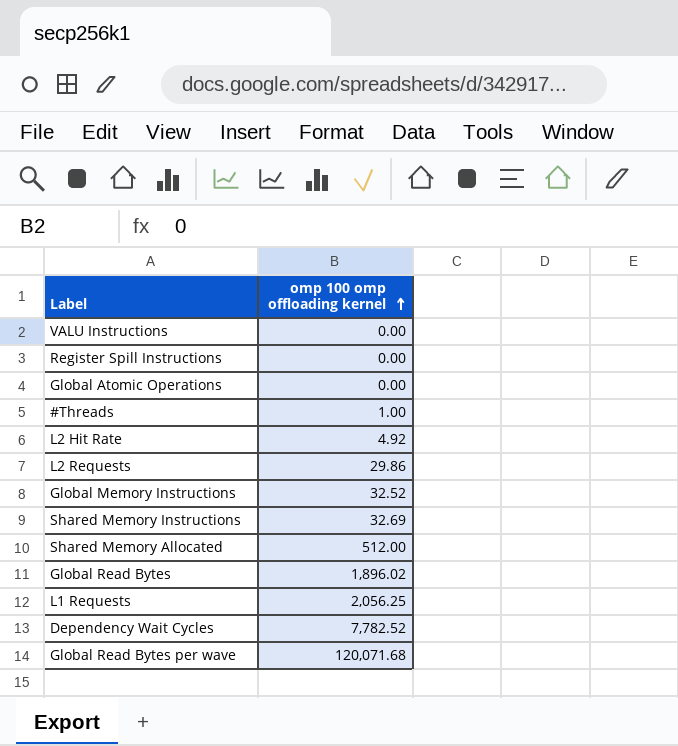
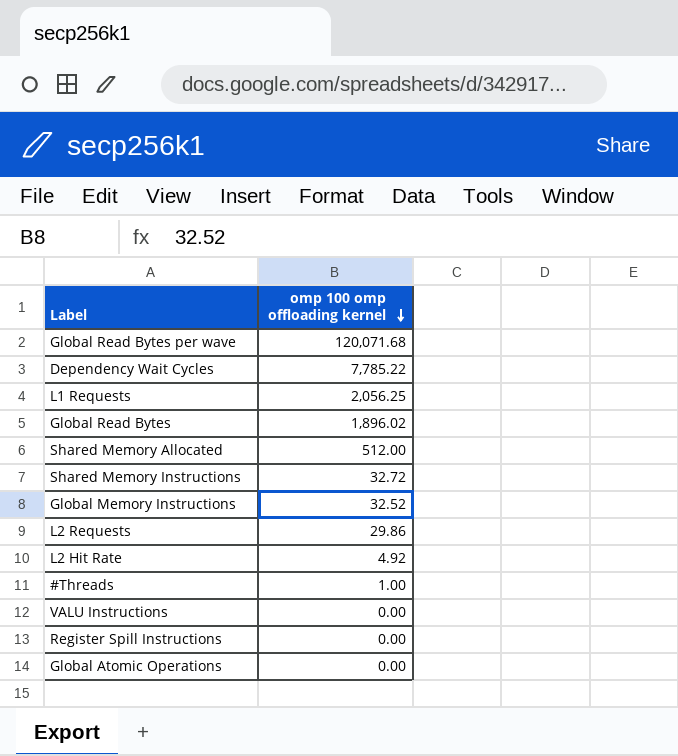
row order: omp 100 omp offloading kernel ascending -> omp 100 omp offloading kernel descending
Dependency Wait Cycles | omp 100 omp offloading kernel: 7,782.52 -> 7,785.22
Shared Memory Instructions | omp 100 omp offloading kernel: 32.69 -> 32.72

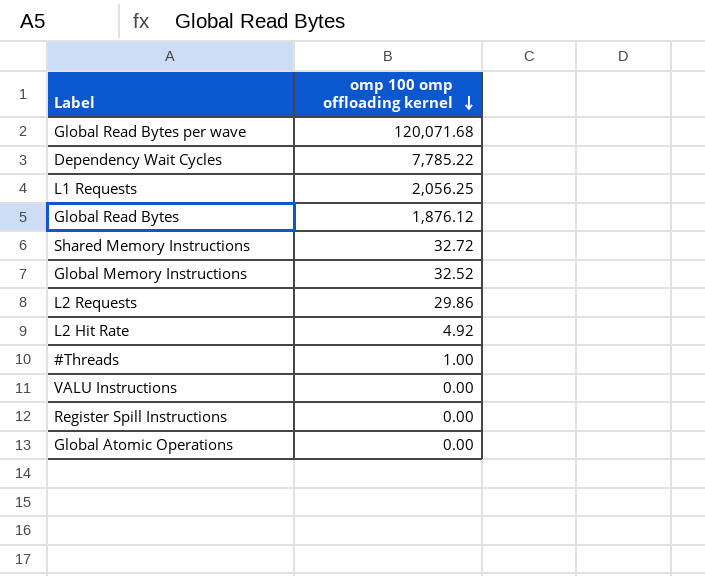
row Shared Memory Allocated: 512.00 -> none
Global Read Bytes | omp 100 omp offloading kernel: 1,896.02 -> 1,876.12

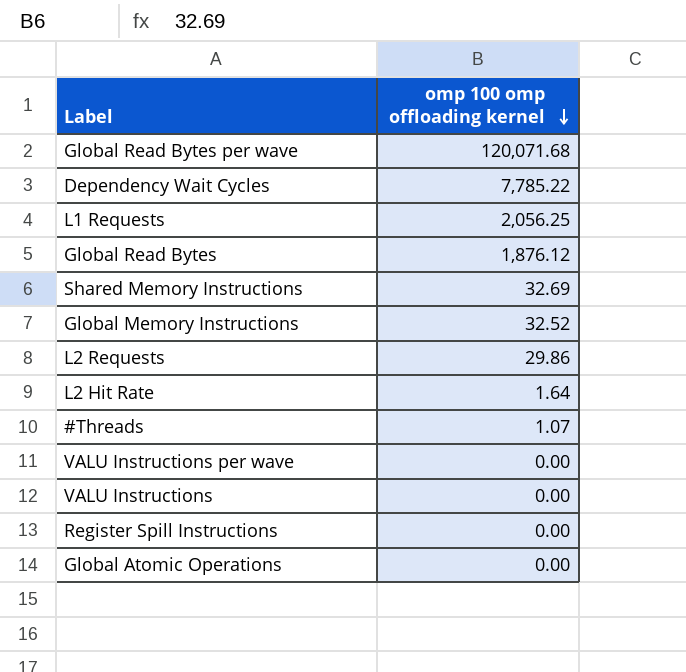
Shared Memory Instructions | omp 100 omp offloading kernel: 32.72 -> 32.69
L2 Hit Rate | omp 100 omp offloading kernel: 4.92 -> 1.64
#Threads | omp 100 omp offloading kernel: 1.00 -> 1.07
row VALU Instructions per wave: none -> 0.00

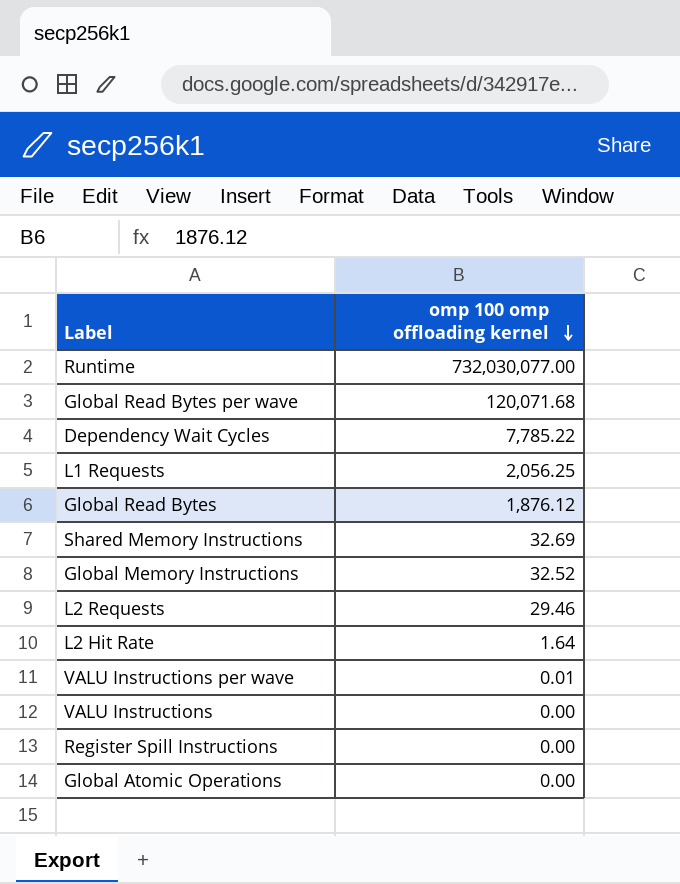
row #Threads: 1.07 -> none
row Runtime: none -> 732,030,077.00
L2 Requests | omp 100 omp offloading kernel: 29.86 -> 29.46
VALU Instructions per wave | omp 100 omp offloading kernel: 0.00 -> 0.01

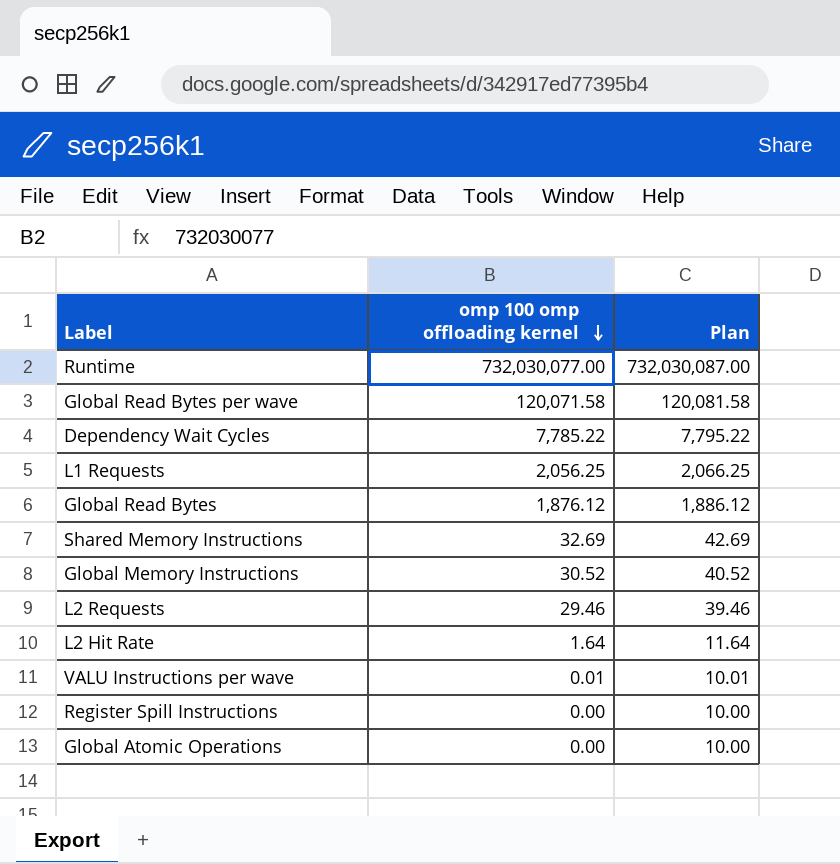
column Plan | formula: none -> [omp 100 omp offloading kernel] + 10
row VALU Instructions: 0.00 -> none
Global Read Bytes per wave | omp 100 omp offloading kernel: 120,071.68 -> 120,071.58
Global Memory Instructions | omp 100 omp offloading kernel: 32.52 -> 30.52

